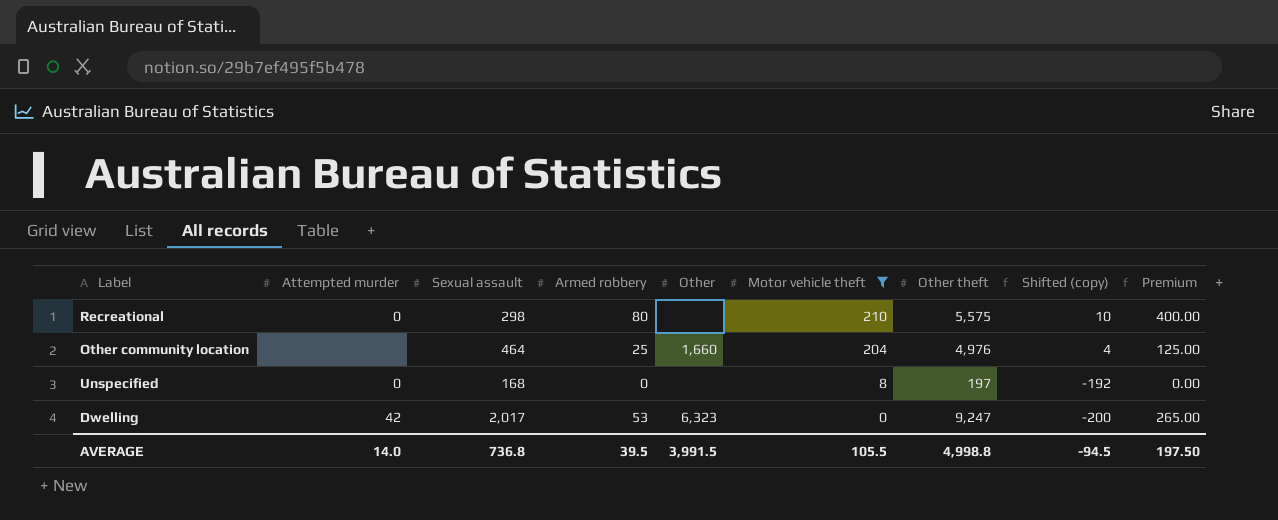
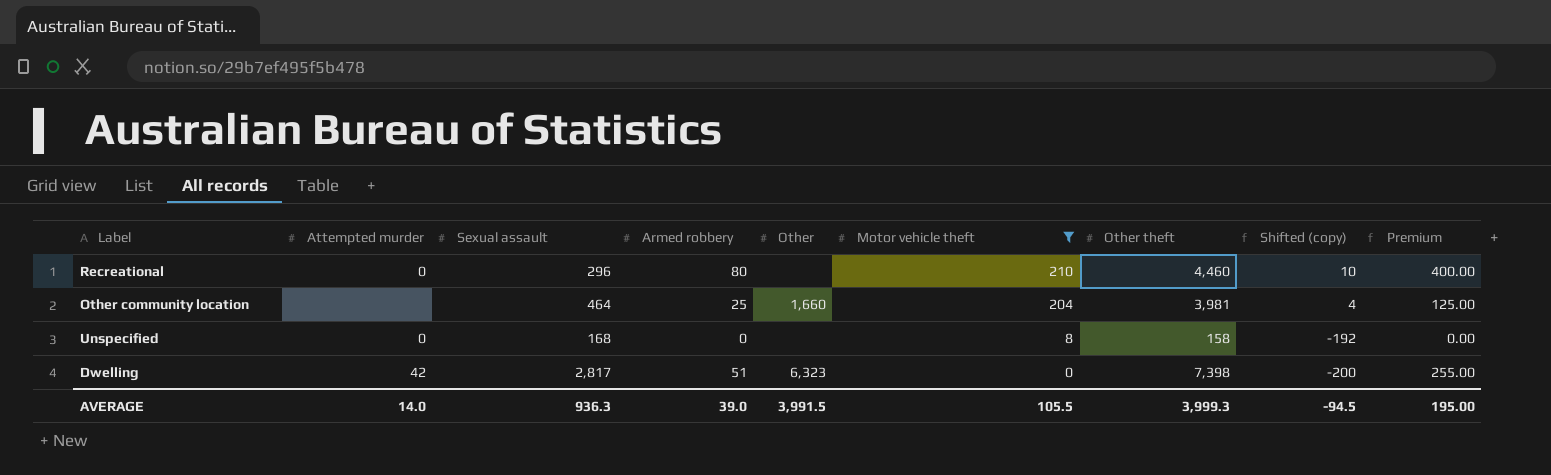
Recreational | Sexual assault: 298 -> 296
Recreational | Other theft: 5,575 -> 4,460
Other community location | Other theft: 4,976 -> 3,981
Unspecified | Other theft: 197 -> 158
Dwelling | Sexual assault: 2,017 -> 2,817
Dwelling | Armed robbery: 53 -> 51
Dwelling | Other theft: 9,247 -> 7,398
Dwelling | Premium: 265.00 -> 255.00
AVERAGE | Sexual assault: 736.8 -> 936.3
AVERAGE | Armed robbery: 39.5 -> 39.0
AVERAGE | Other theft: 4,998.8 -> 3,999.3
AVERAGE | Premium: 197.50 -> 195.00

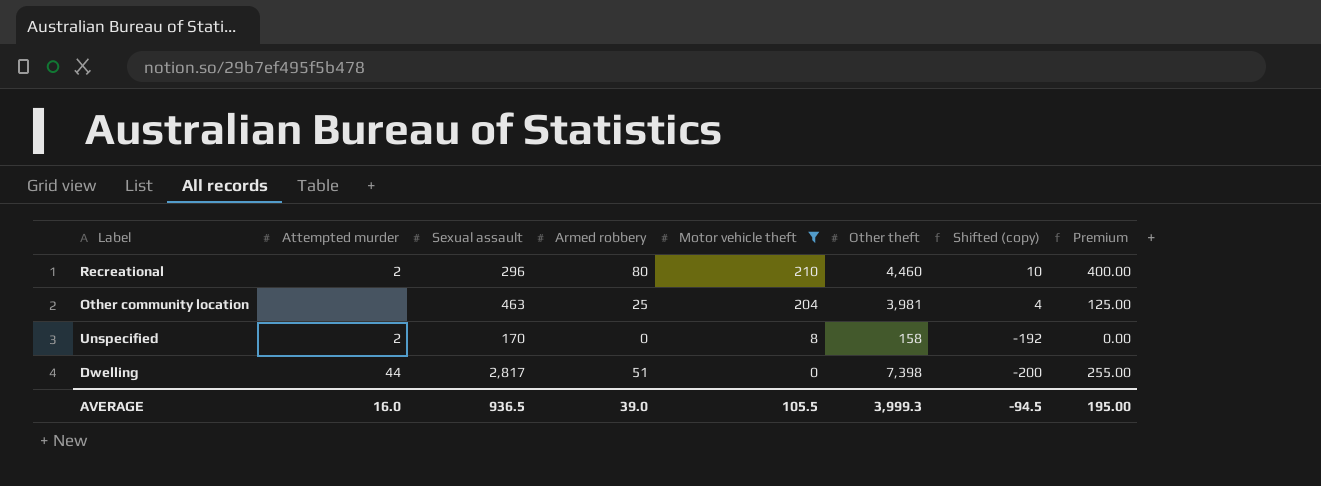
column Other | position: 5 -> none
Recreational | Attempted murder: 0 -> 2
Other community location | Sexual assault: 464 -> 463
Unspecified | Attempted murder: 0 -> 2
Unspecified | Sexual assault: 168 -> 170
Dwelling | Attempted murder: 42 -> 44
AVERAGE | Attempted murder: 14.0 -> 16.0
AVERAGE | Sexual assault: 936.3 -> 936.5

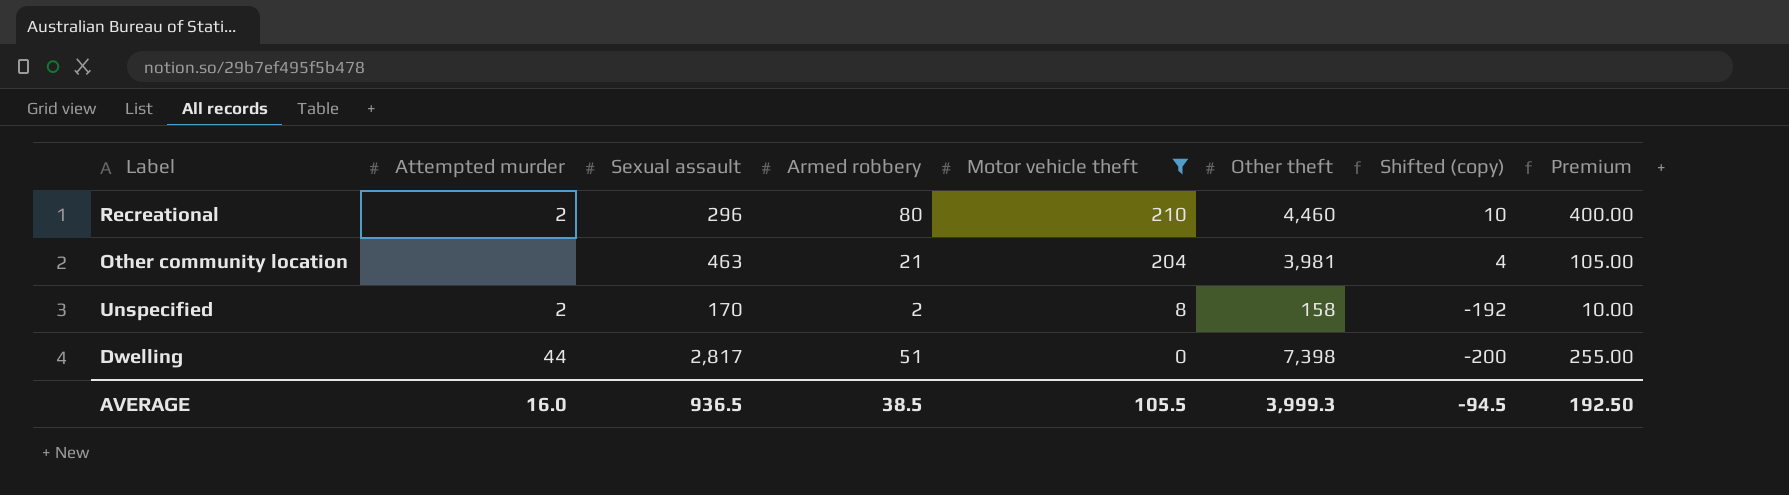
Other community location | Armed robbery: 25 -> 21
Other community location | Premium: 125.00 -> 105.00
Unspecified | Armed robbery: 0 -> 2
Unspecified | Premium: 0.00 -> 10.00
AVERAGE | Armed robbery: 39.0 -> 38.5
AVERAGE | Premium: 195.00 -> 192.50

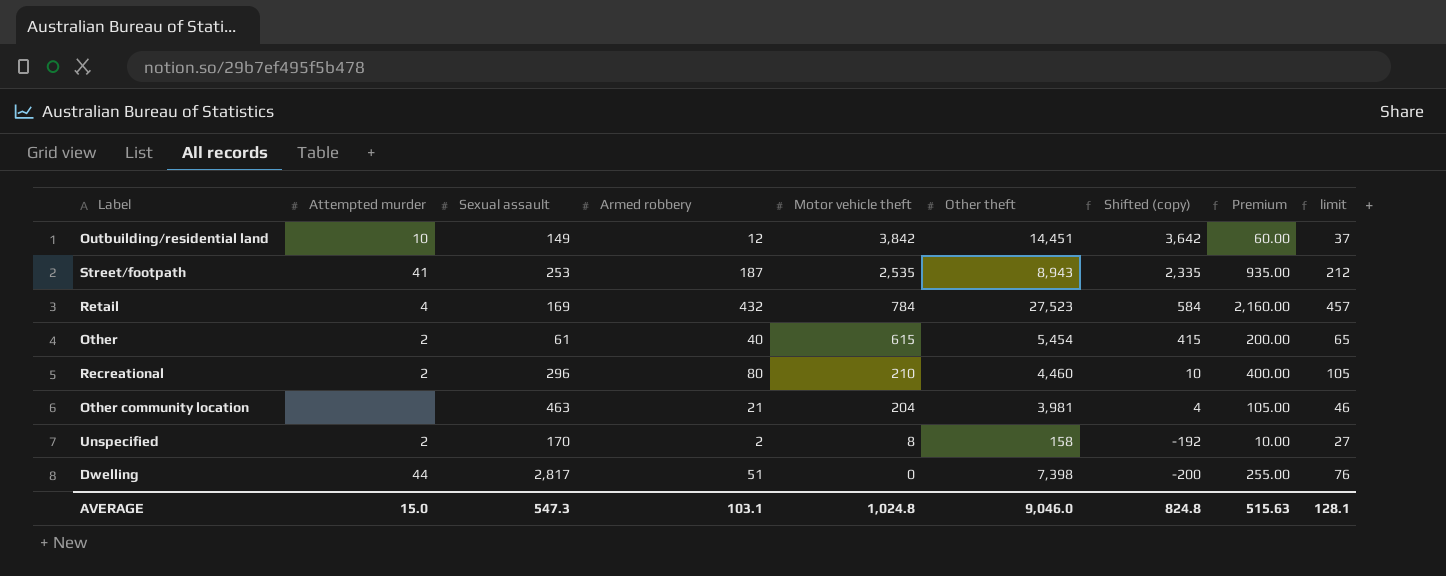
filter: Motor vehicle theft <= 210 -> none
column limit | formula: none -> [Armed robbery] + 25
AVERAGE | Attempted murder: 16.0 -> 15.0
AVERAGE | Sexual assault: 936.5 -> 547.3
AVERAGE | Armed robbery: 38.5 -> 103.1
AVERAGE | Motor vehicle theft: 105.5 -> 1,024.8
AVERAGE | Other theft: 3,999.3 -> 9,046.0
AVERAGE | Shifted (copy): -94.5 -> 824.8
AVERAGE | Premium: 192.50 -> 515.63

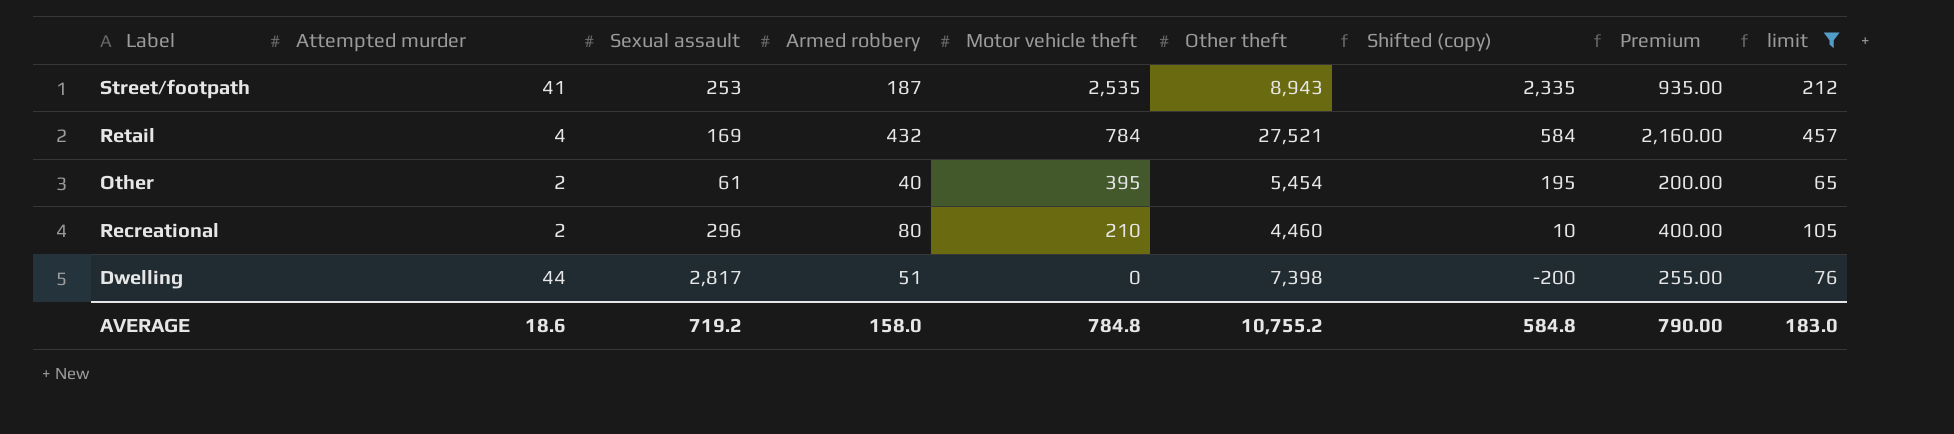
filter: none -> limit >= 65
Retail | Other theft: 27,523 -> 27,521
Other | Motor vehicle theft: 615 -> 395
Other | Shifted (copy): 415 -> 195
AVERAGE | Attempted murder: 15.0 -> 18.6
AVERAGE | Sexual assault: 547.3 -> 719.2
AVERAGE | Armed robbery: 103.1 -> 158.0
AVERAGE | Motor vehicle theft: 1,024.8 -> 784.8
AVERAGE | Other theft: 9,046.0 -> 10,755.2
AVERAGE | Shifted (copy): 824.8 -> 584.8
AVERAGE | Premium: 515.63 -> 790.00
AVERAGE | limit: 128.1 -> 183.0

